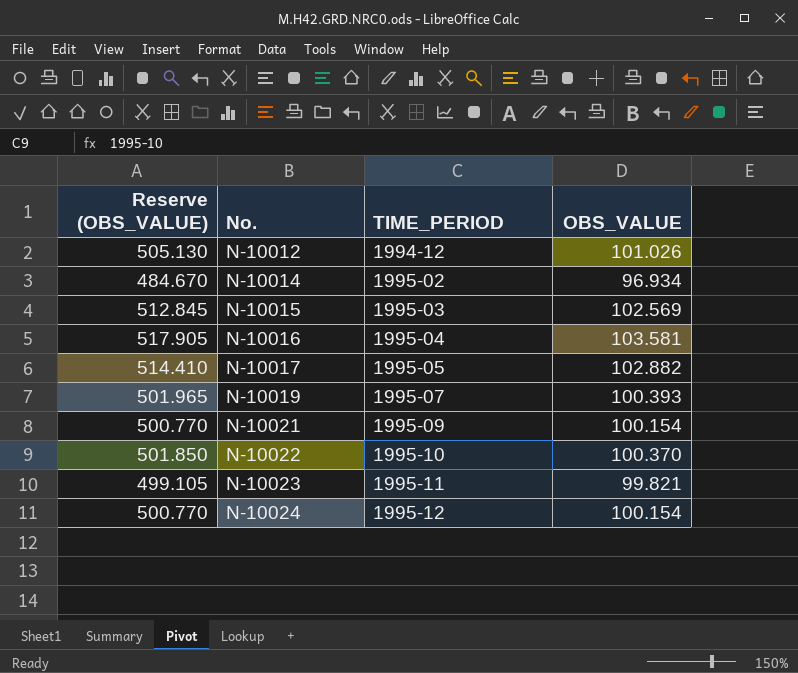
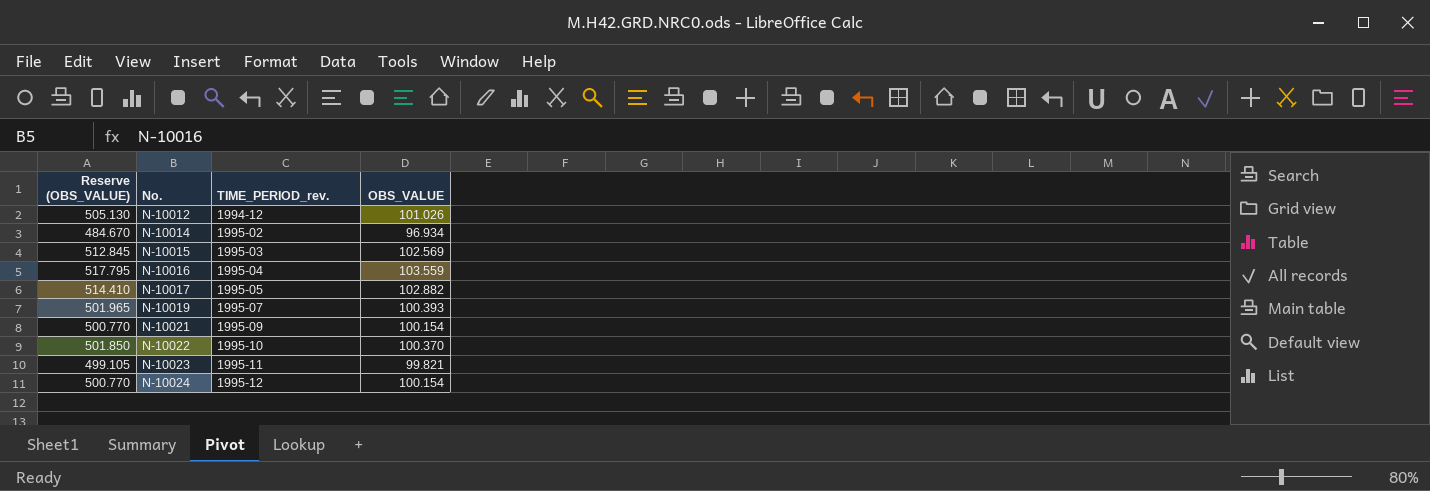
column name: TIME_PERIOD -> TIME_PERIOD_rev.
N-10016 | Reserve (OBS_VALUE): 517.905 -> 517.795
N-10016 | OBS_VALUE: 103.581 -> 103.559

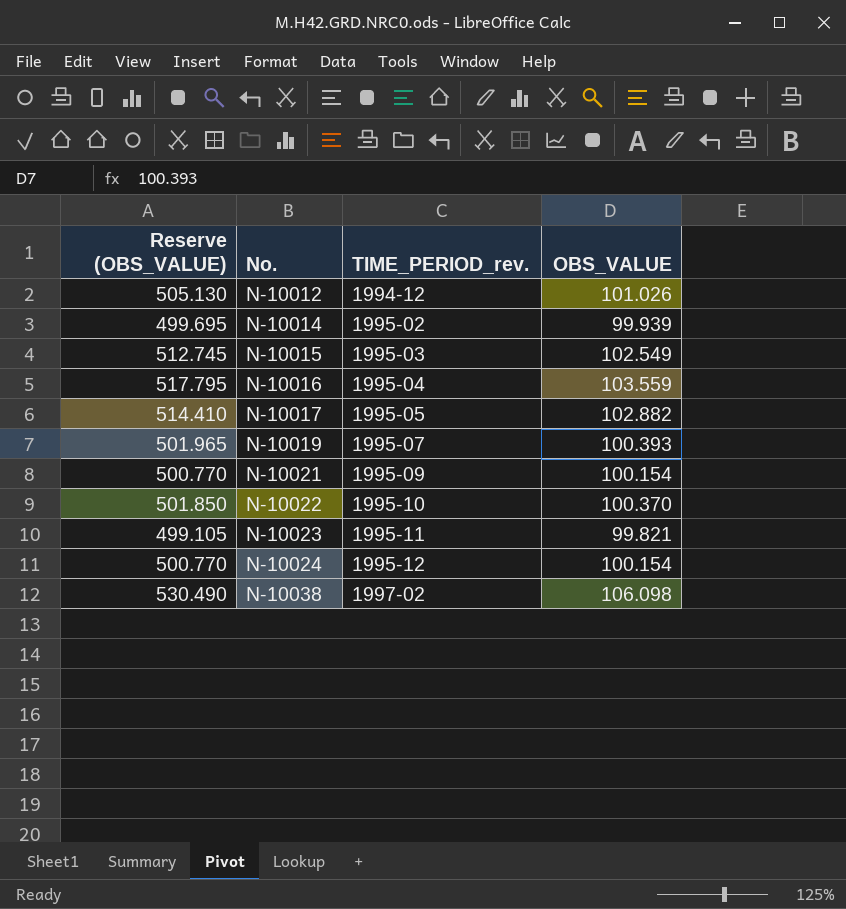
N-10014 | Reserve (OBS_VALUE): 484.670 -> 499.695
N-10014 | OBS_VALUE: 96.934 -> 99.939
N-10015 | Reserve (OBS_VALUE): 512.845 -> 512.745
N-10015 | OBS_VALUE: 102.569 -> 102.549
row N-10038: none -> 530.490 | 1997-02 | 106.098

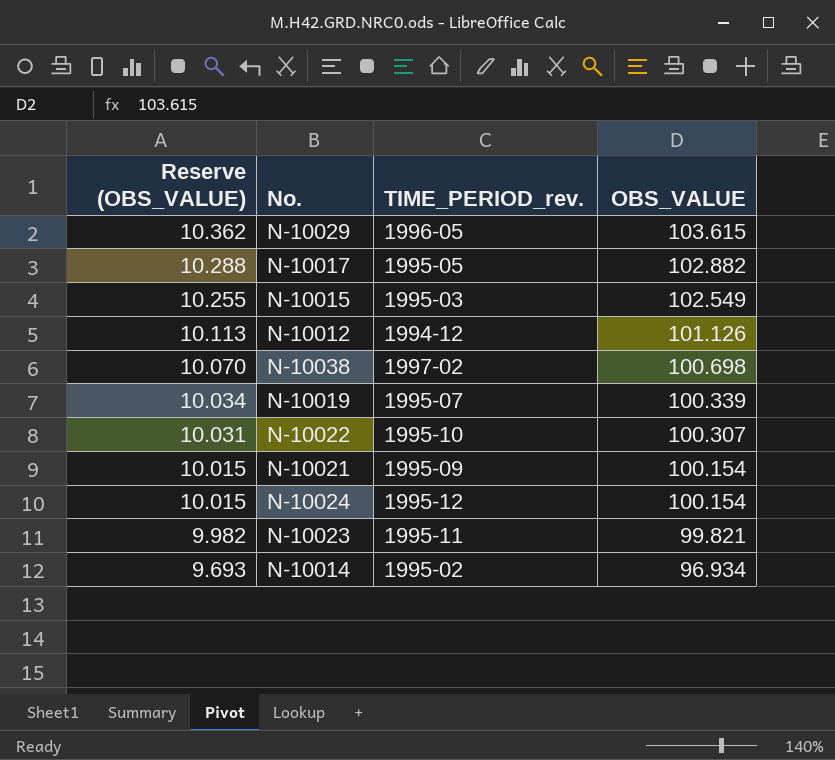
row order: No. ascending -> Reserve (OBS_VALUE) descending
column Reserve (OBS_VALUE) | formula: [OBS_VALUE] * 5 -> [OBS_VALUE] * 0.1
row N-10016: 517.795 | 1995-04 | 103.559 -> none
row N-10029: none -> 10.362 | 1996-05 | 103.615
N-10012 | OBS_VALUE: 101.026 -> 101.126
N-10038 | OBS_VALUE: 106.098 -> 100.698
N-10019 | OBS_VALUE: 100.393 -> 100.339
N-10022 | OBS_VALUE: 100.370 -> 100.307
N-10014 | OBS_VALUE: 99.939 -> 96.934

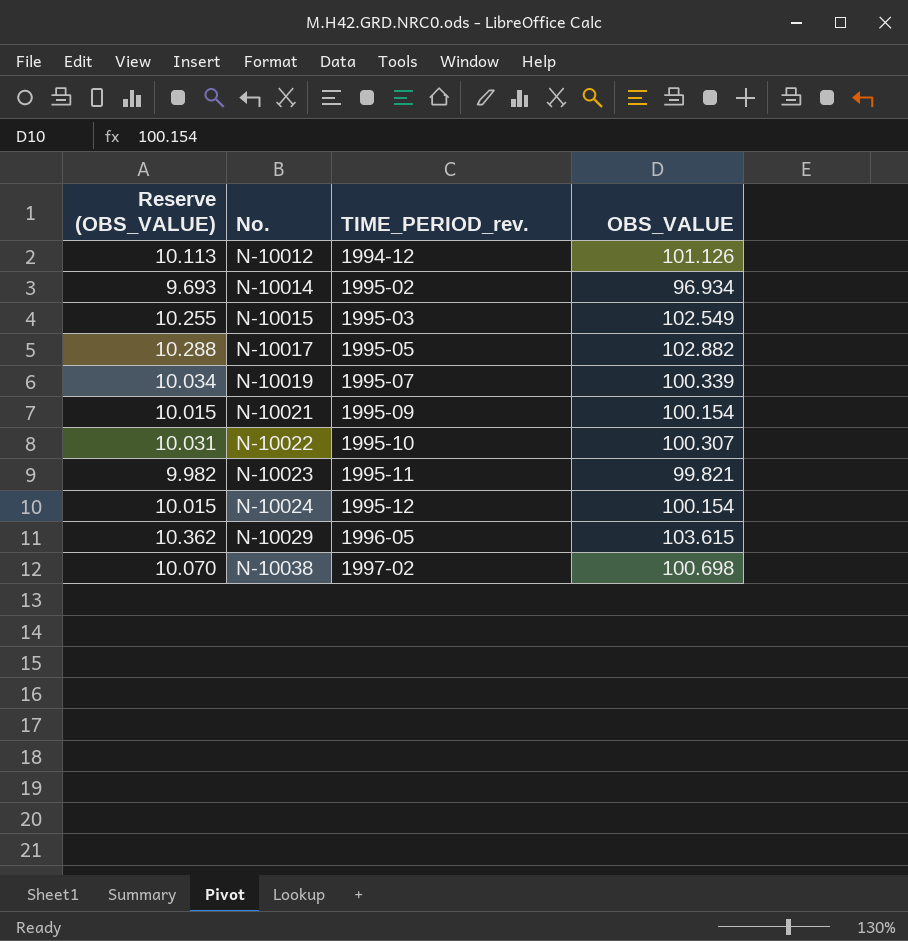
row order: Reserve (OBS_VALUE) descending -> No. ascending

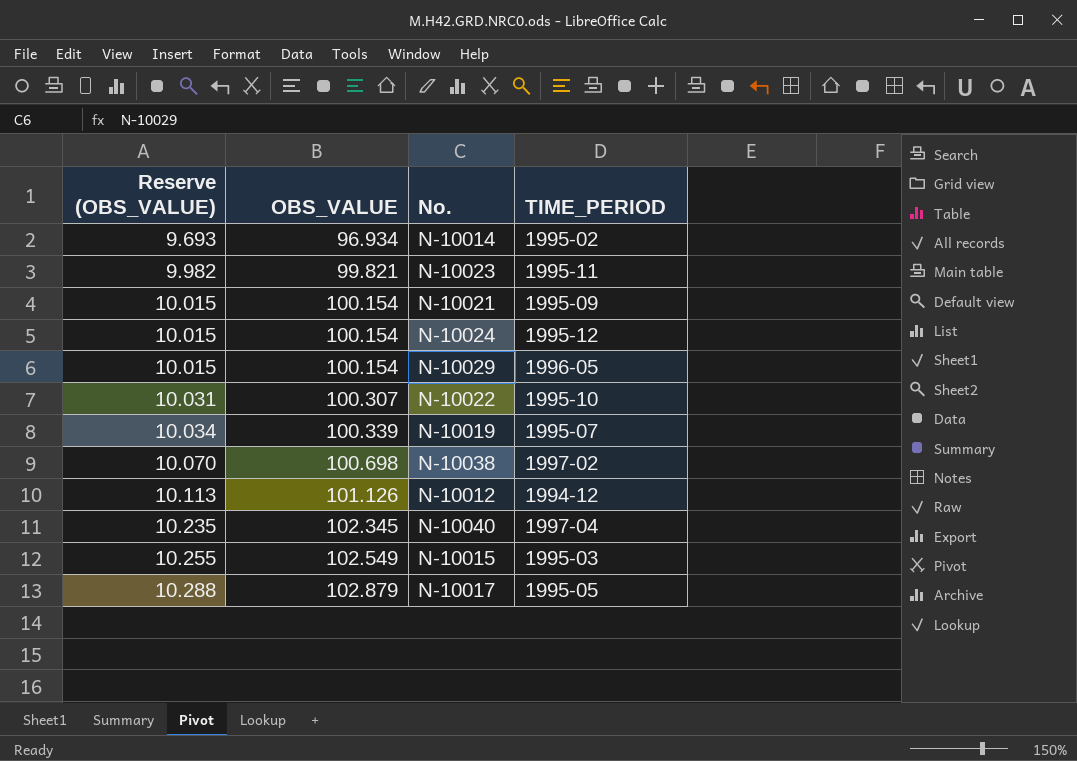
row order: No. ascending -> Reserve (OBS_VALUE) ascending
column OBS_VALUE | position: 4 -> 2
column name: TIME_PERIOD_rev. -> TIME_PERIOD
N-10029 | Reserve (OBS_VALUE): 10.362 -> 10.015
N-10029 | OBS_VALUE: 103.615 -> 100.154
row N-10040: none -> 10.235 | 102.345 | 1997-04
N-10017 | OBS_VALUE: 102.882 -> 102.879

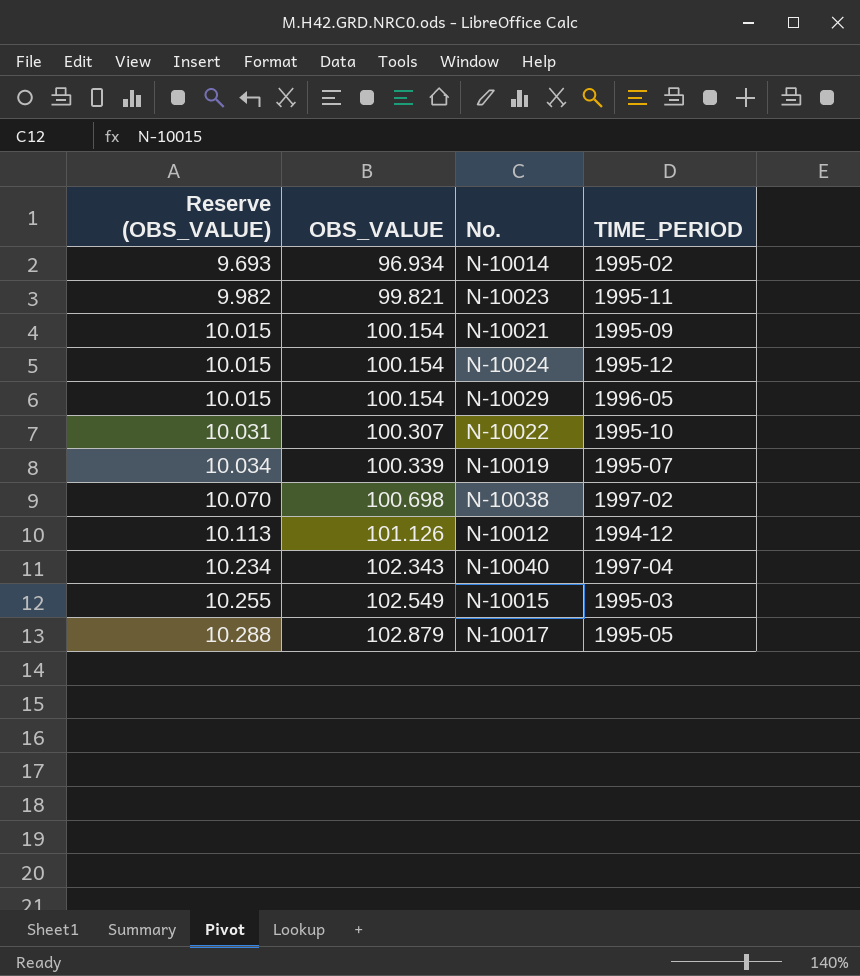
N-10040 | Reserve (OBS_VALUE): 10.235 -> 10.234
N-10040 | OBS_VALUE: 102.345 -> 102.343

